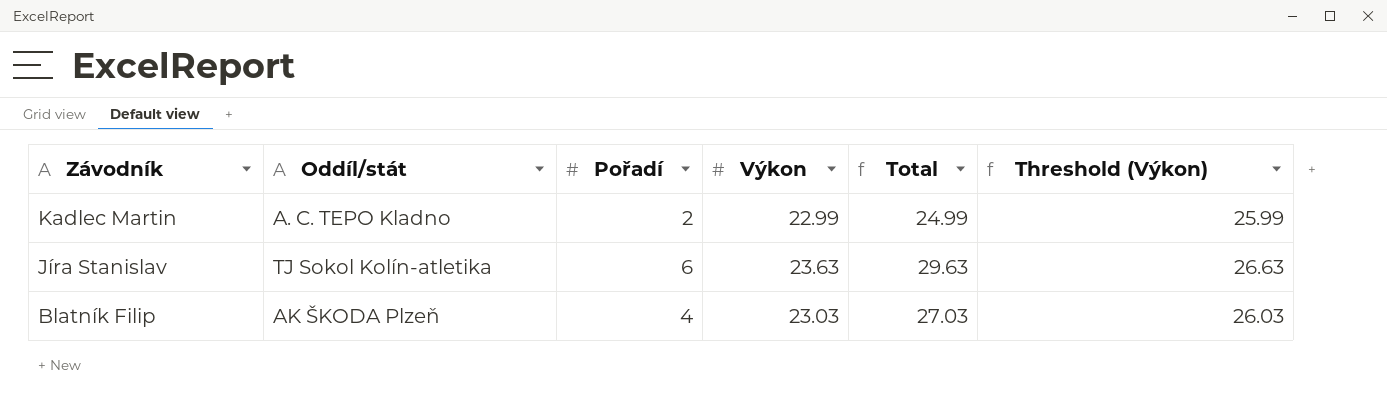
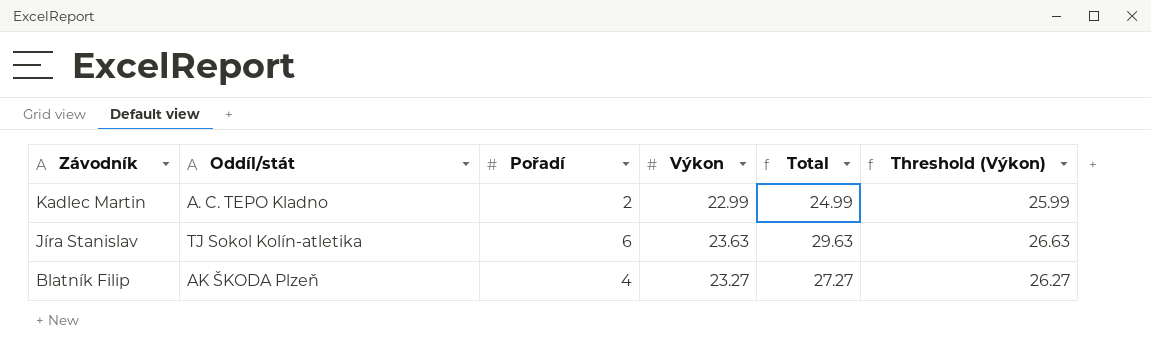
Blatník Filip | Výkon: 23.03 -> 23.27
Blatník Filip | Total: 27.03 -> 27.27
Blatník Filip | Threshold (Výkon): 26.03 -> 26.27

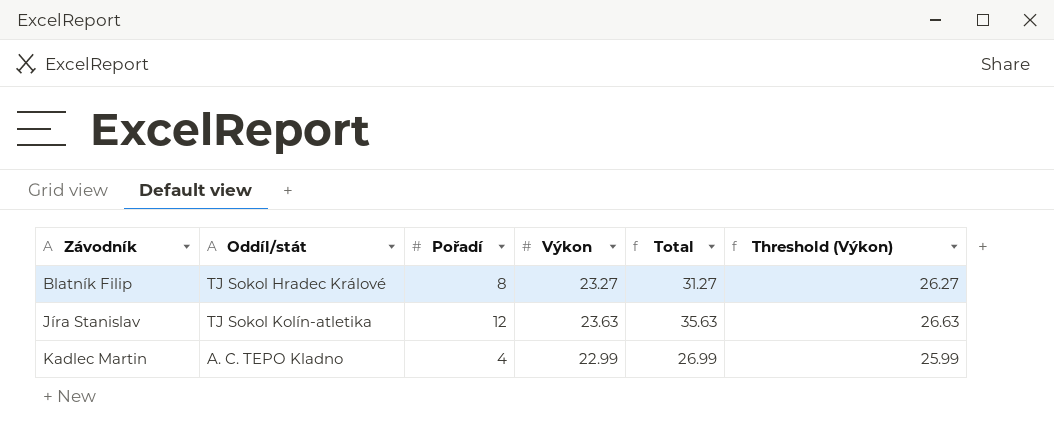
row order: Závodník descending -> Závodník ascending
Blatník Filip | Oddíl/stát: AK ŠKODA Plzeň -> TJ Sokol Hradec Králové
Blatník Filip | Pořadí: 4 -> 8
Blatník Filip | Total: 27.27 -> 31.27
Jíra Stanislav | Pořadí: 6 -> 12
Jíra Stanislav | Total: 29.63 -> 35.63
Kadlec Martin | Pořadí: 2 -> 4
Kadlec Martin | Total: 24.99 -> 26.99

